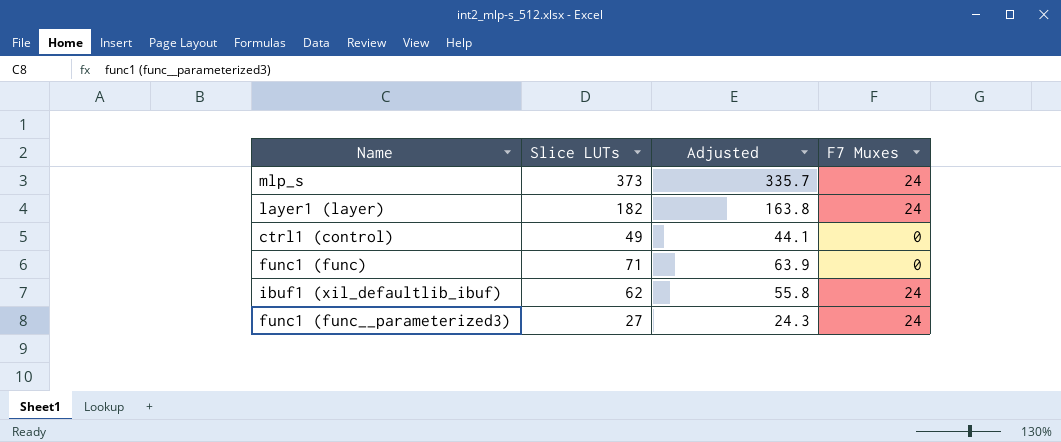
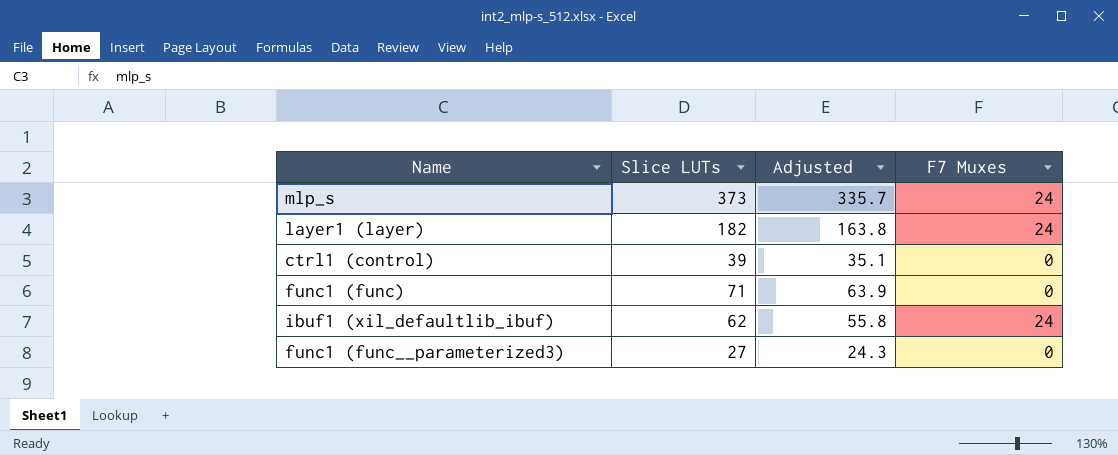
ctrl1 (control) | Slice LUTs: 49 -> 39
ctrl1 (control) | Adjusted: 44.1 -> 35.1
func1 (func__parameterized3) | F7 Muxes: 24 -> 0

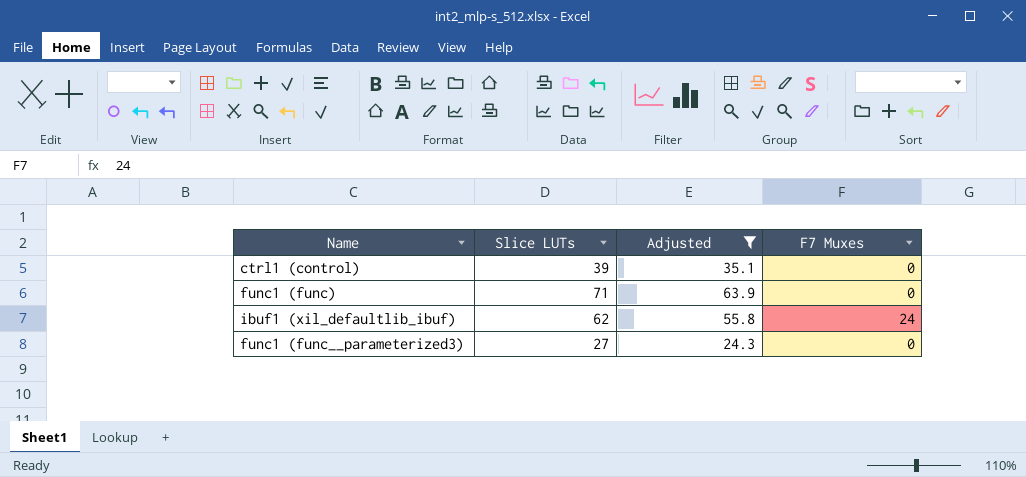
filter: none -> Adjusted <= 63.9

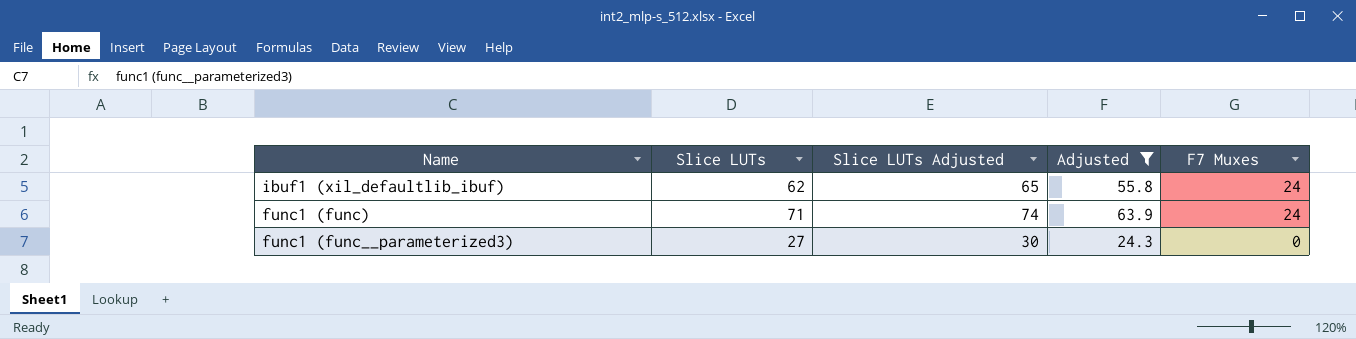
row order: none -> F7 Muxes descending
column Slice LUTs Adjusted | formula: none -> [Slice LUTs] + 3
row ctrl1 (control): 39 | 35.1 | 0 -> none
func1 (func) | F7 Muxes: 0 -> 24

